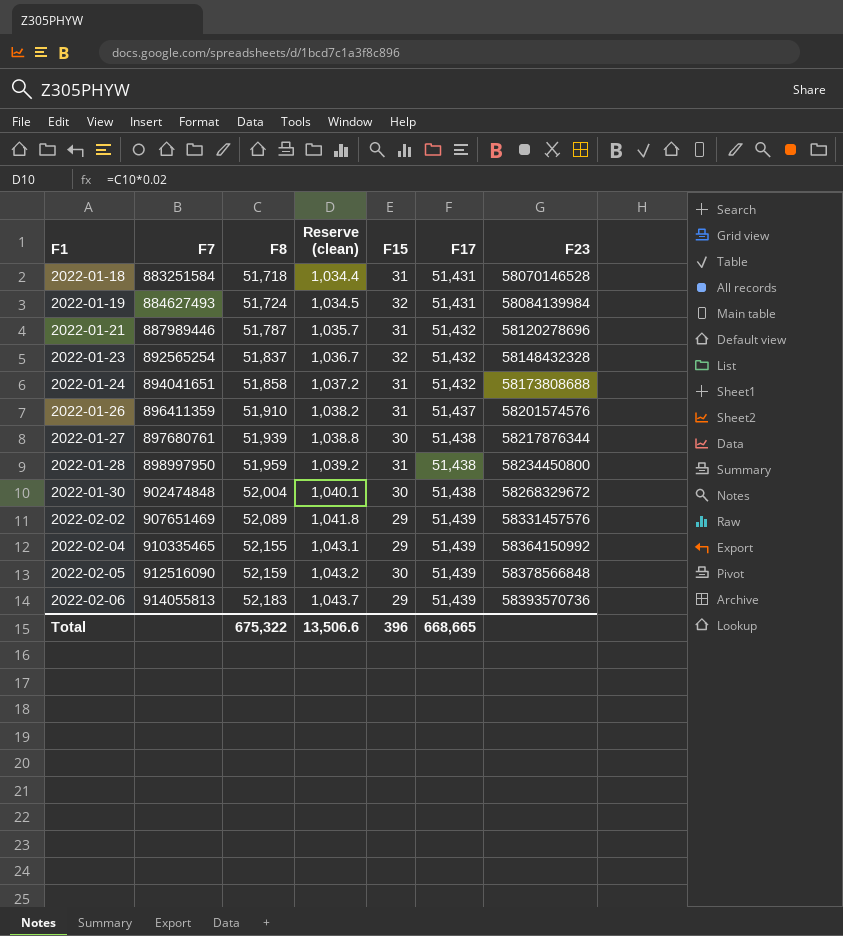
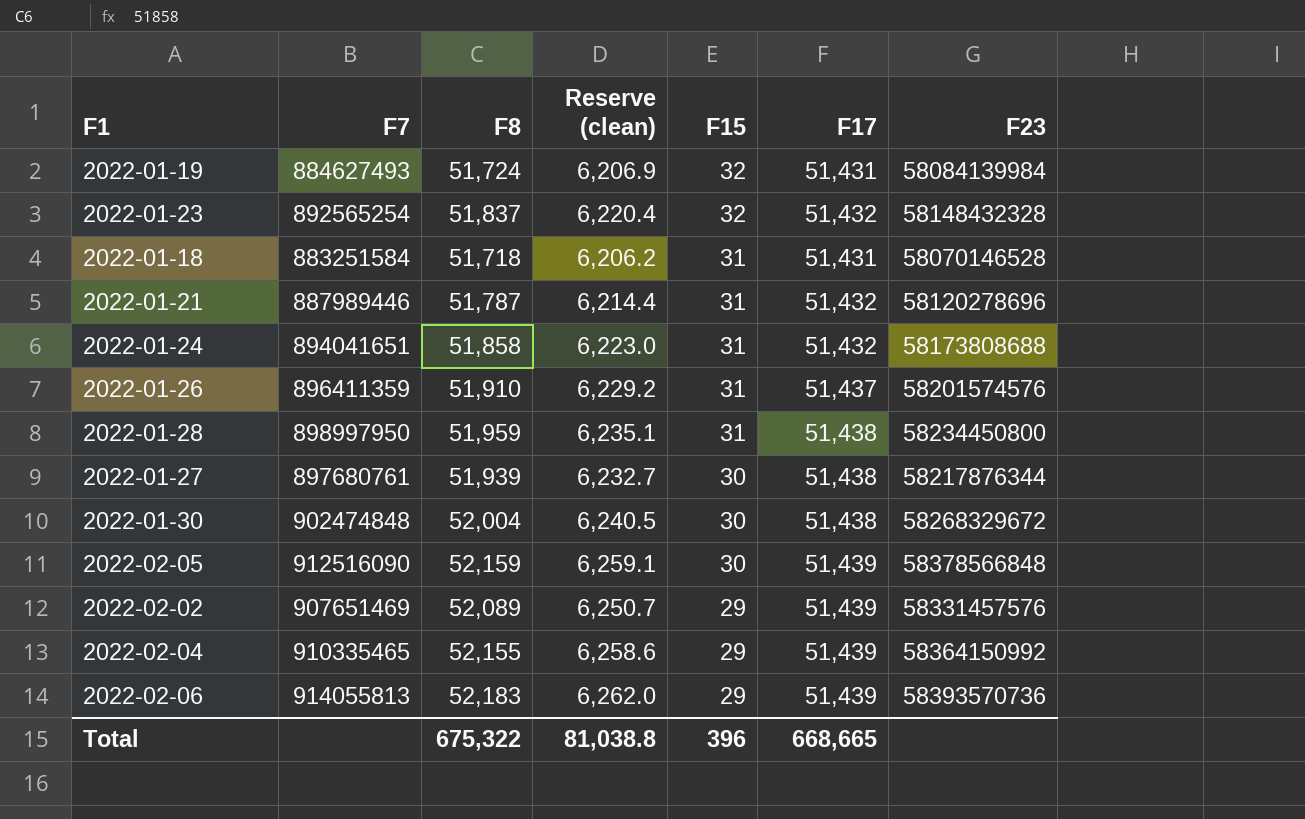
row order: F1 ascending -> F15 descending
column Reserve (clean) | formula: [F8] * 0.02 -> [F8] * 0.12
Total | Reserve (clean): 13,506.6 -> 81,038.8

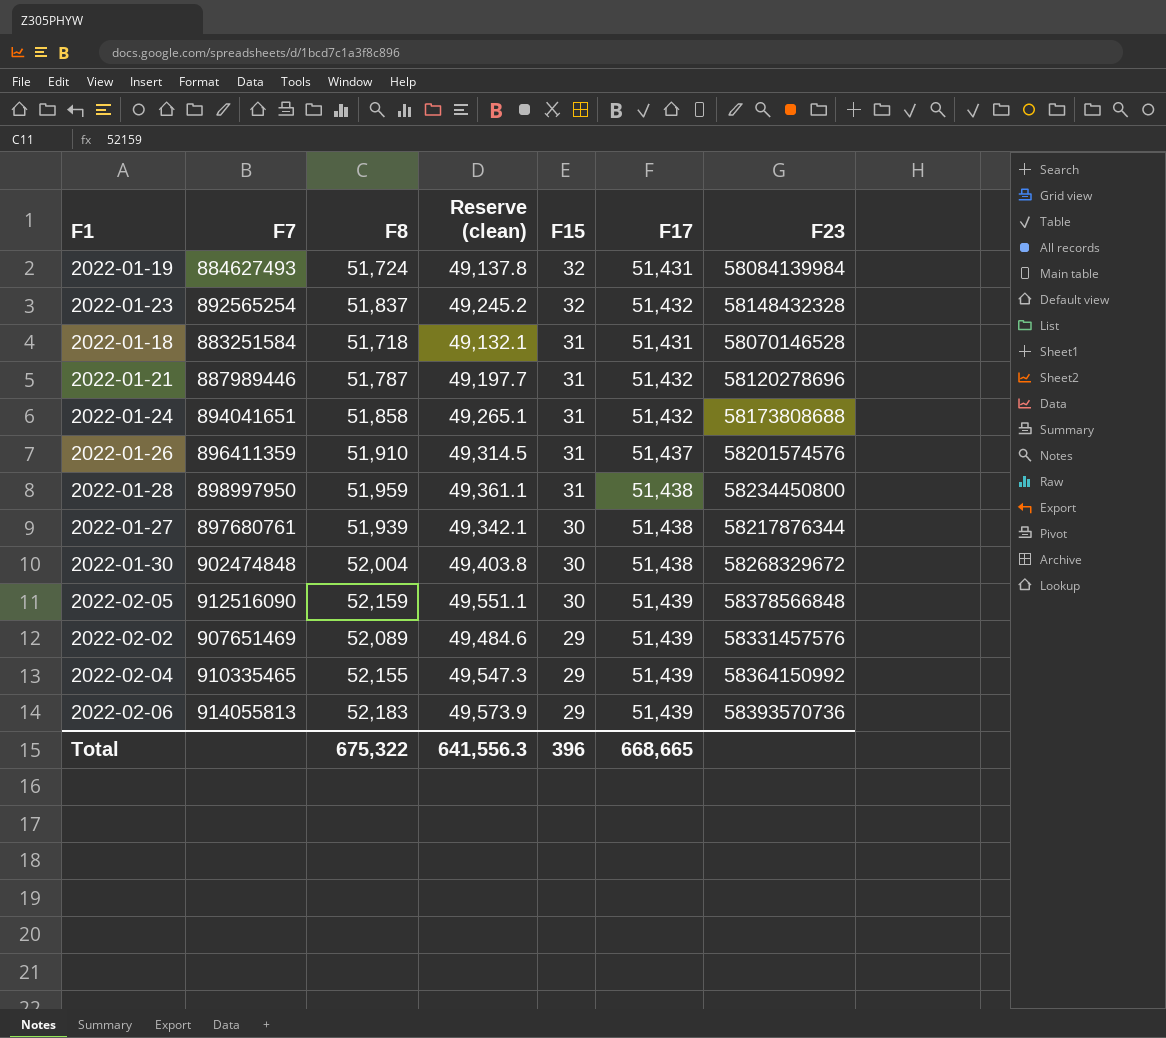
column Reserve (clean) | formula: [F8] * 0.12 -> [F8] * 0.95
Total | Reserve (clean): 81,038.8 -> 641,556.3

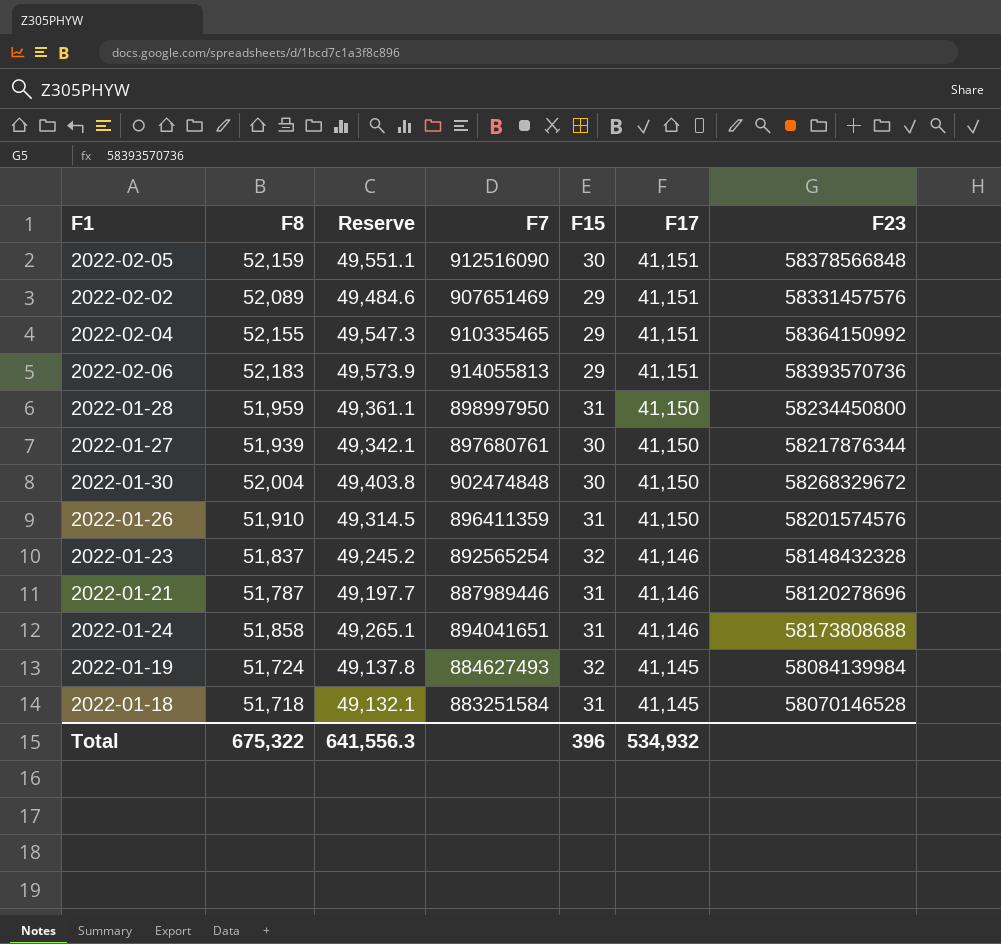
row order: F15 descending -> F17 descending
column name: Reserve (clean) -> Reserve
column F7 | position: 2 -> 4
2022-02-05 | F17: 51,439 -> 41,151
2022-02-02 | F17: 51,439 -> 41,151
2022-02-04 | F17: 51,439 -> 41,151
2022-02-06 | F17: 51,439 -> 41,151
2022-01-28 | F17: 51,438 -> 41,150
2022-01-27 | F17: 51,438 -> 41,150
2022-01-30 | F17: 51,438 -> 41,150
2022-01-26 | F17: 51,437 -> 41,150
2022-01-23 | F17: 51,432 -> 41,146
2022-01-21 | F17: 51,432 -> 41,146
2022-01-24 | F17: 51,432 -> 41,146
2022-01-19 | F17: 51,431 -> 41,145
2022-01-18 | F17: 51,431 -> 41,145
Total | F17: 668,665 -> 534,932

